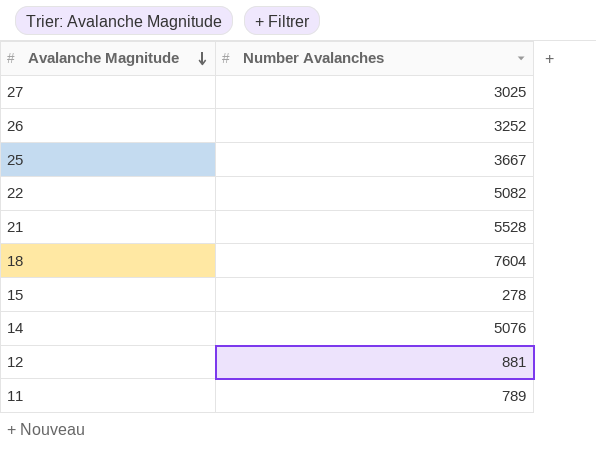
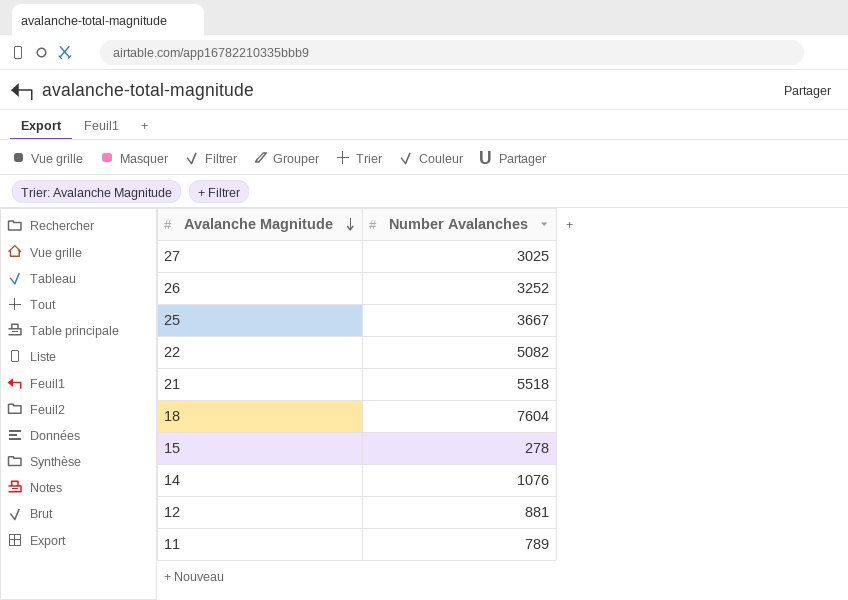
21 | Number Avalanches: 5528 -> 5518
14 | Number Avalanches: 5076 -> 1076

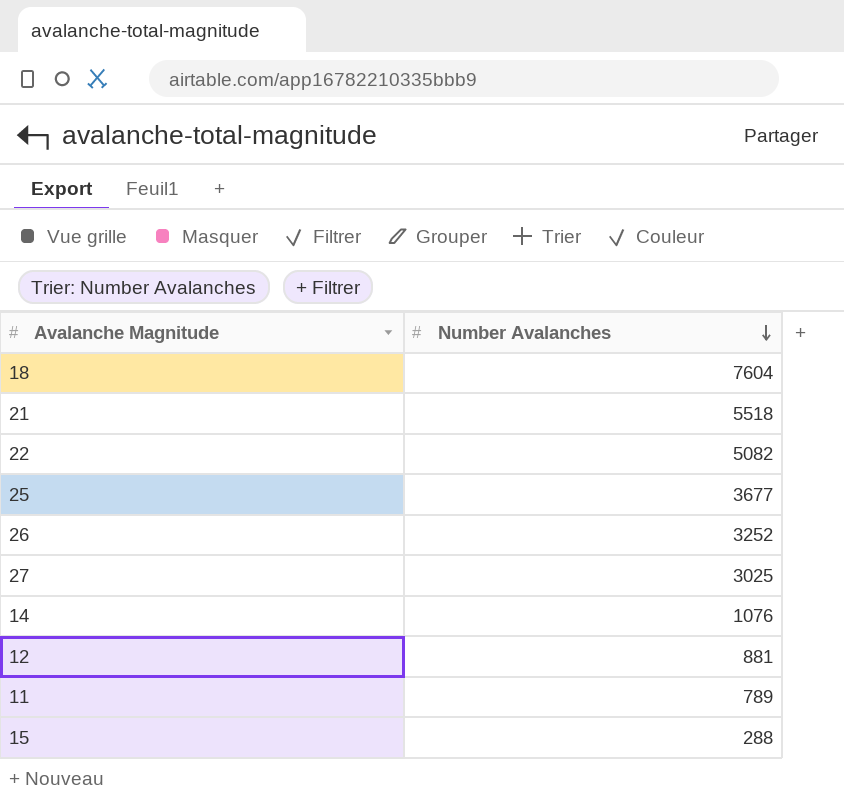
row order: Avalanche Magnitude descending -> Number Avalanches descending
25 | Number Avalanches: 3667 -> 3677
15 | Number Avalanches: 278 -> 288

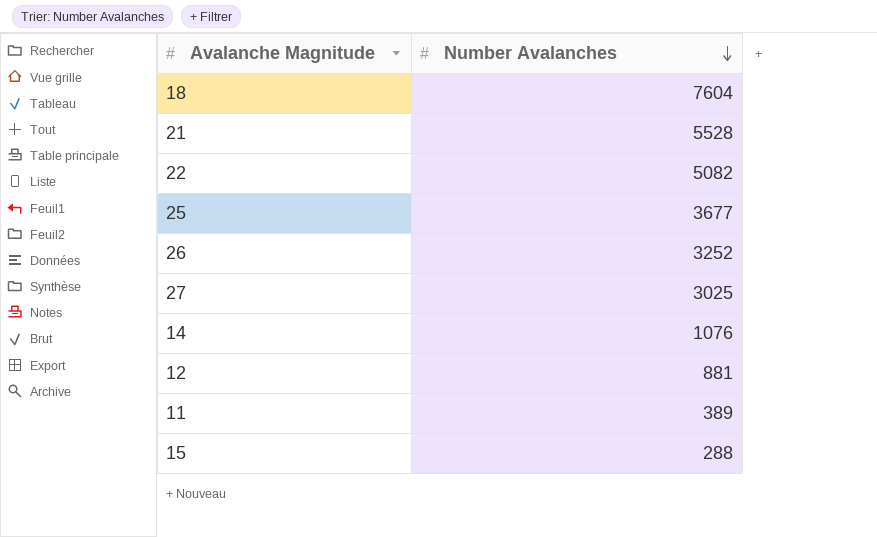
21 | Number Avalanches: 5518 -> 5528
11 | Number Avalanches: 789 -> 389

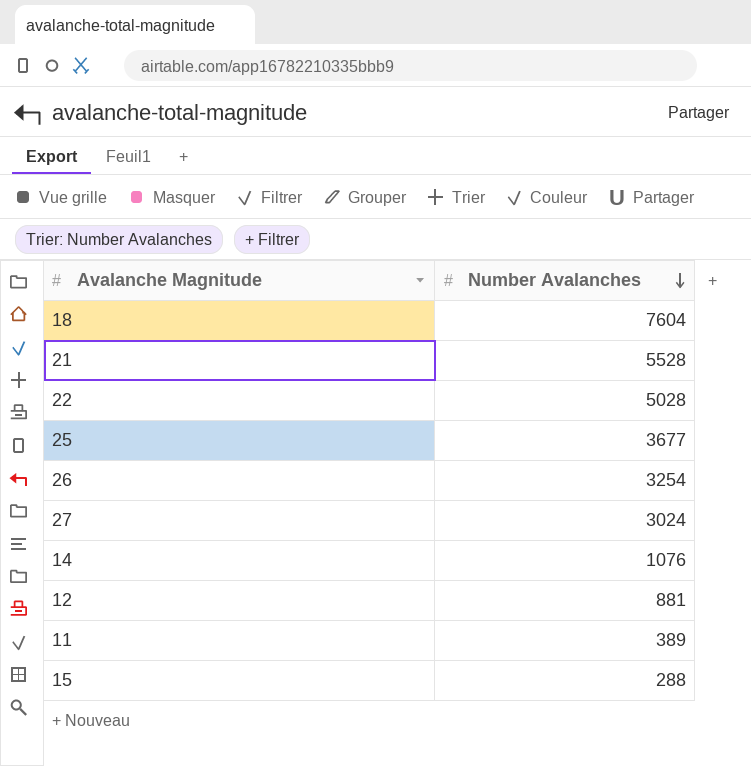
22 | Number Avalanches: 5082 -> 5028
26 | Number Avalanches: 3252 -> 3254
27 | Number Avalanches: 3025 -> 3024

